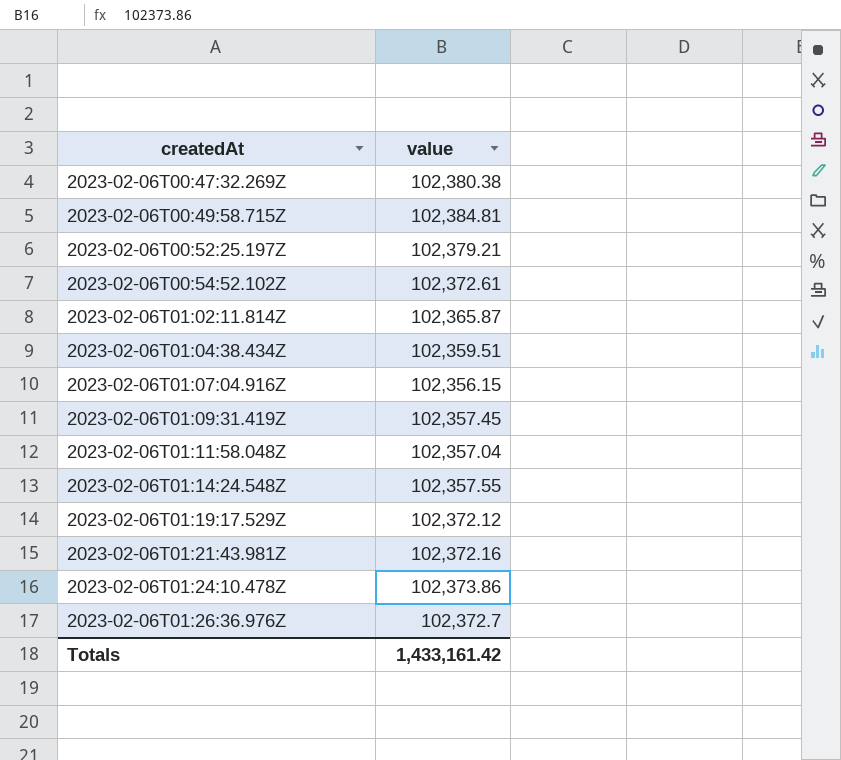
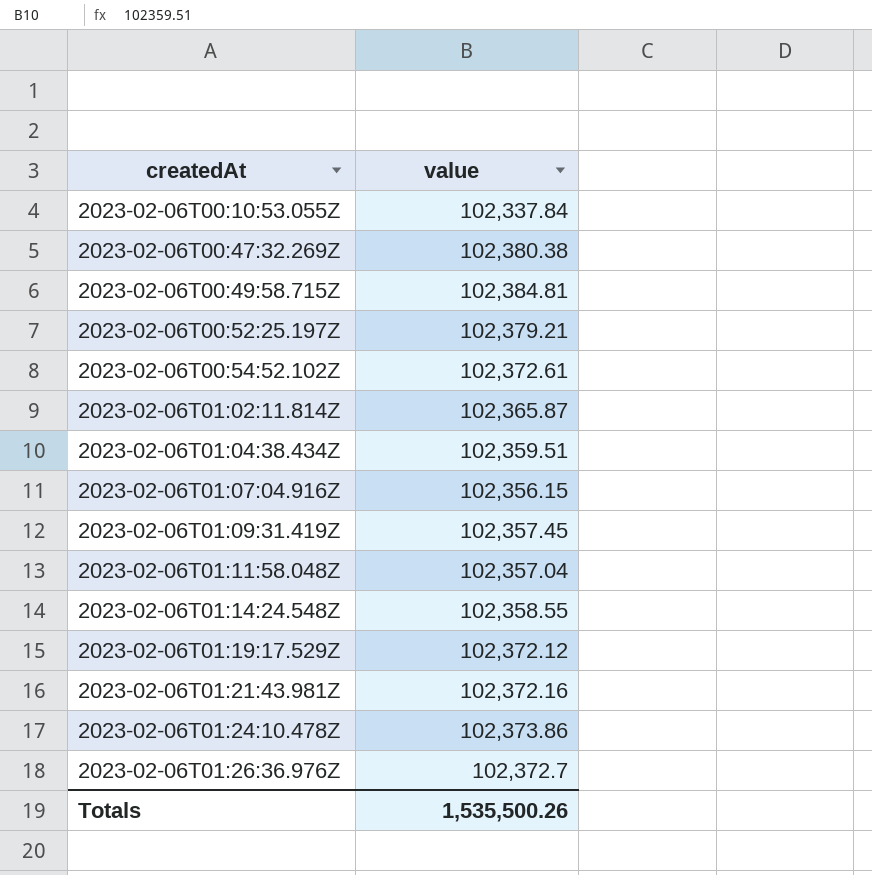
row 2023-02-06T00:10:53.055Z: none -> 102,337.84
2023-02-06T01:14:24.548Z | value: 102,357.55 -> 102,358.55
Totals | value: 1,433,161.42 -> 1,535,500.26

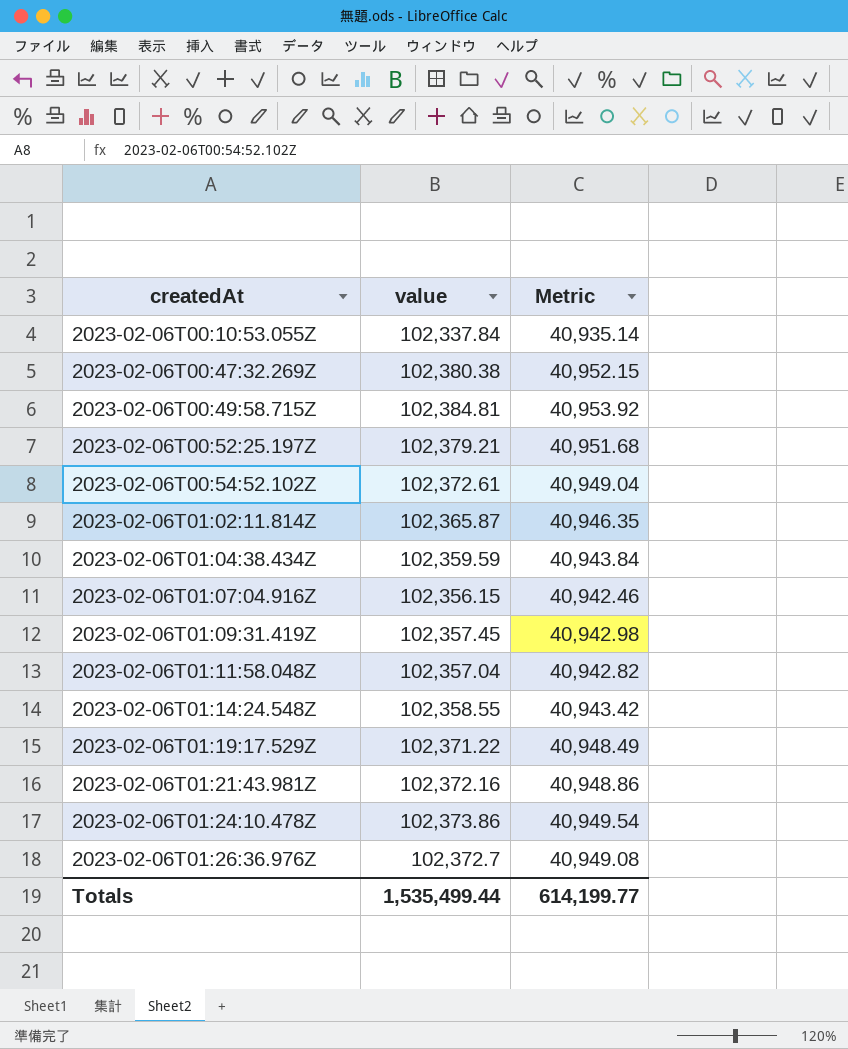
column Metric | formula: none -> [value] * 0.4
2023-02-06T01:04:38.434Z | value: 102,359.51 -> 102,359.59
2023-02-06T01:19:17.529Z | value: 102,372.12 -> 102,371.22
Totals | value: 1,535,500.26 -> 1,535,499.44

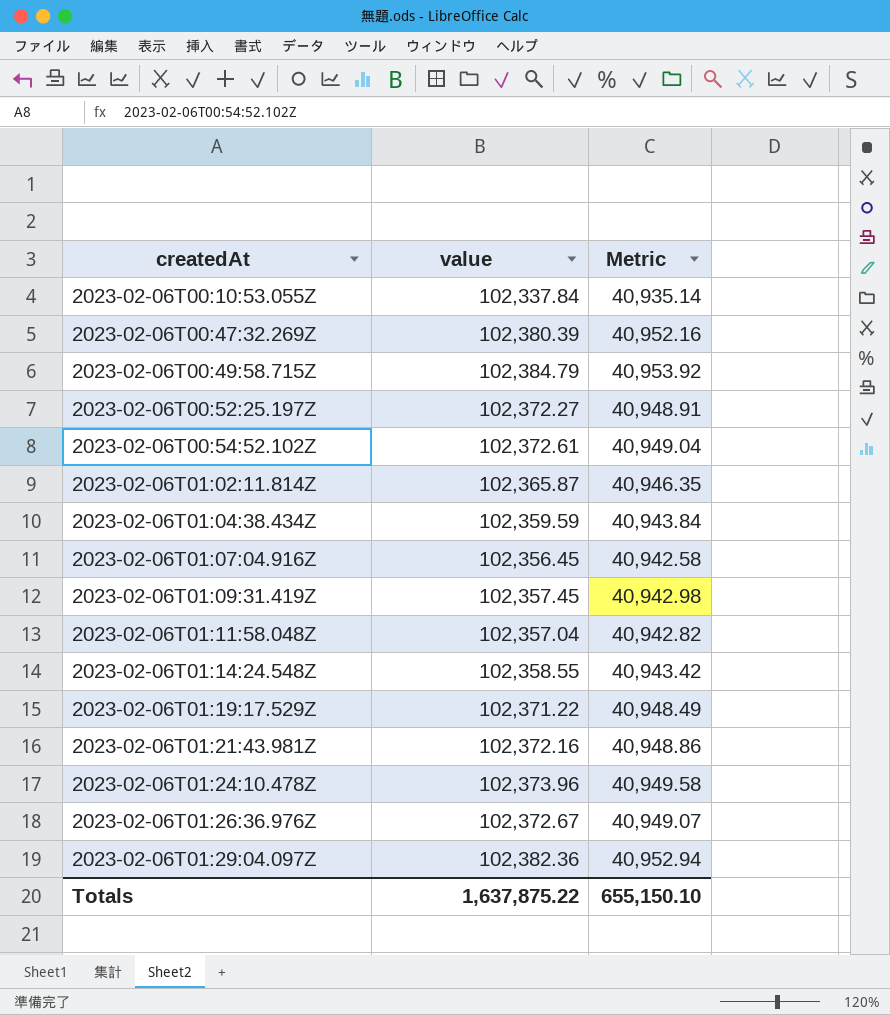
2023-02-06T00:47:32.269Z | value: 102,380.38 -> 102,380.39
2023-02-06T00:47:32.269Z | Metric: 40,952.15 -> 40,952.16
2023-02-06T00:49:58.715Z | value: 102,384.81 -> 102,384.79
2023-02-06T00:52:25.197Z | value: 102,379.21 -> 102,372.27
2023-02-06T00:52:25.197Z | Metric: 40,951.68 -> 40,948.91
2023-02-06T01:07:04.916Z | value: 102,356.15 -> 102,356.45
2023-02-06T01:07:04.916Z | Metric: 40,942.46 -> 40,942.58
2023-02-06T01:24:10.478Z | value: 102,373.86 -> 102,373.96
2023-02-06T01:24:10.478Z | Metric: 40,949.54 -> 40,949.58
2023-02-06T01:26:36.976Z | value: 102,372.7 -> 102,372.67
2023-02-06T01:26:36.976Z | Metric: 40,949.08 -> 40,949.07
row 2023-02-06T01:29:04.097Z: none -> 102,382.36 | 40,952.94
Totals | value: 1,535,499.44 -> 1,637,875.22
Totals | Metric: 614,199.77 -> 655,150.10

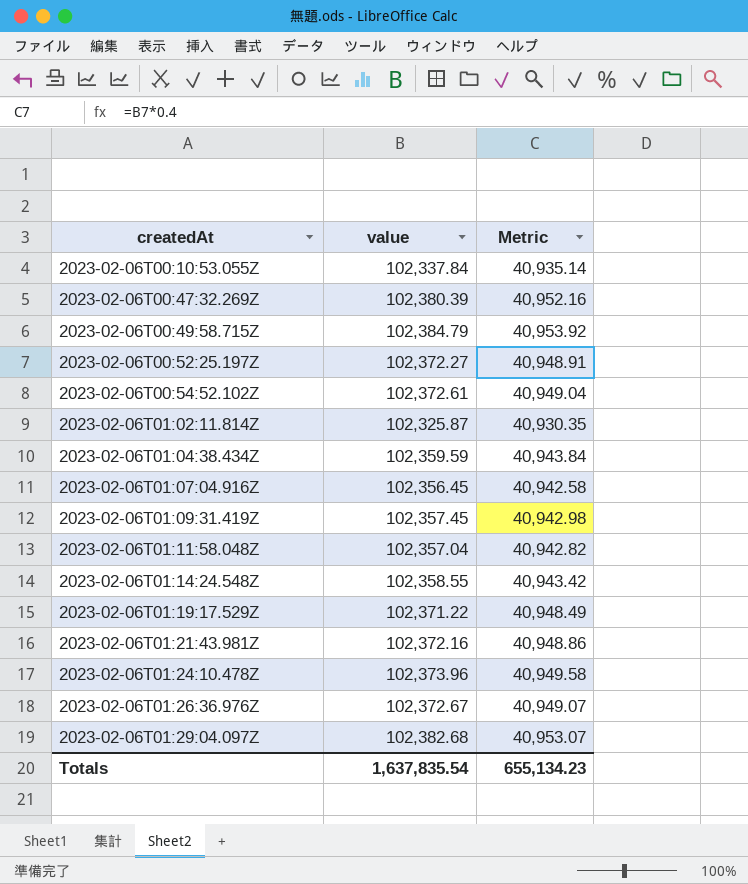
2023-02-06T01:02:11.814Z | value: 102,365.87 -> 102,325.87
2023-02-06T01:02:11.814Z | Metric: 40,946.35 -> 40,930.35
2023-02-06T01:29:04.097Z | value: 102,382.36 -> 102,382.68
2023-02-06T01:29:04.097Z | Metric: 40,952.94 -> 40,953.07
Totals | value: 1,637,875.22 -> 1,637,835.54
Totals | Metric: 655,150.10 -> 655,134.23

